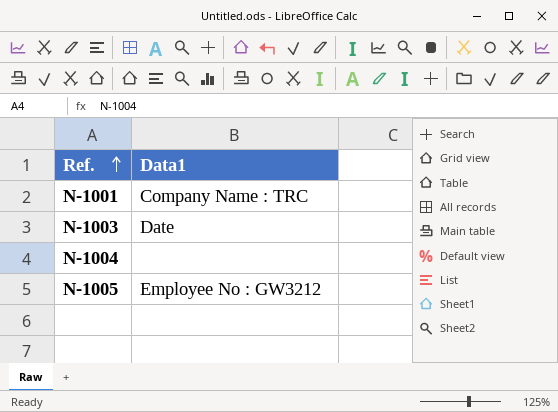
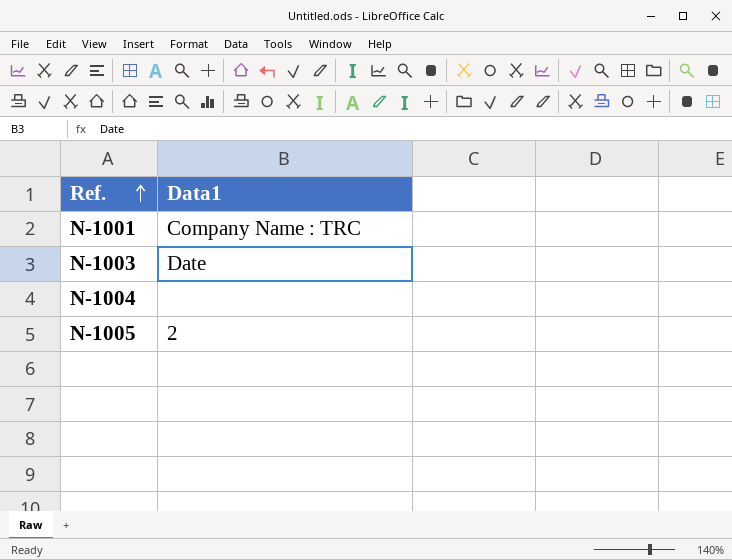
N-1005 | Data1: Employee No : GW3212 -> 2

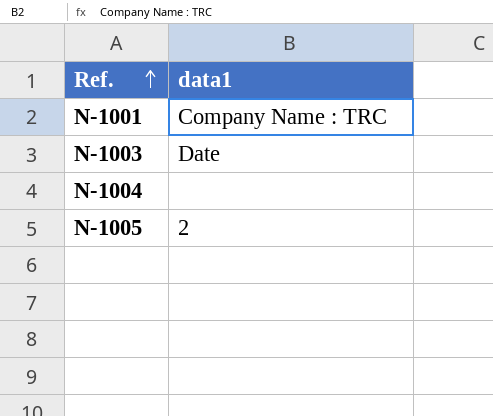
column name: Data1 -> data1

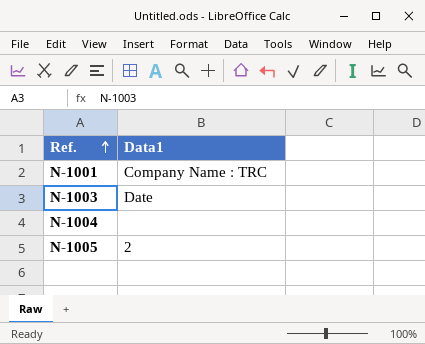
column name: data1 -> Data1

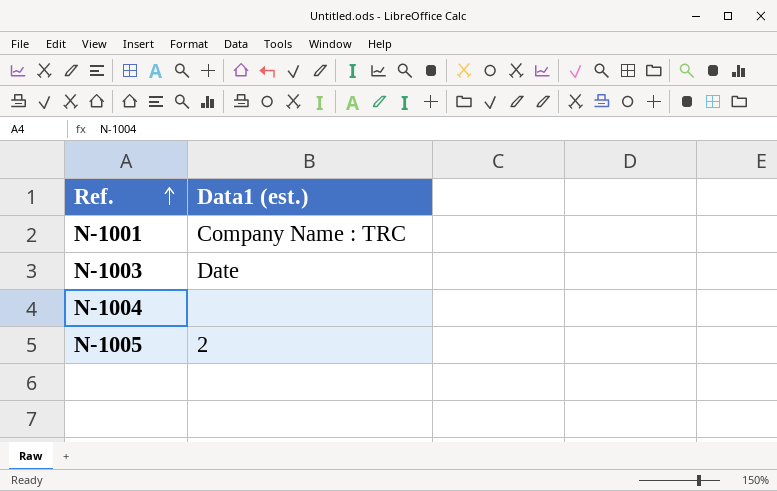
column name: Data1 -> Data1 (est.)

